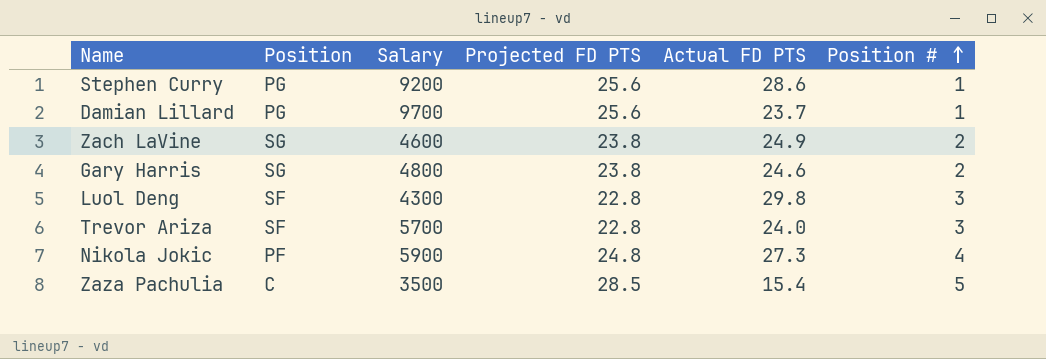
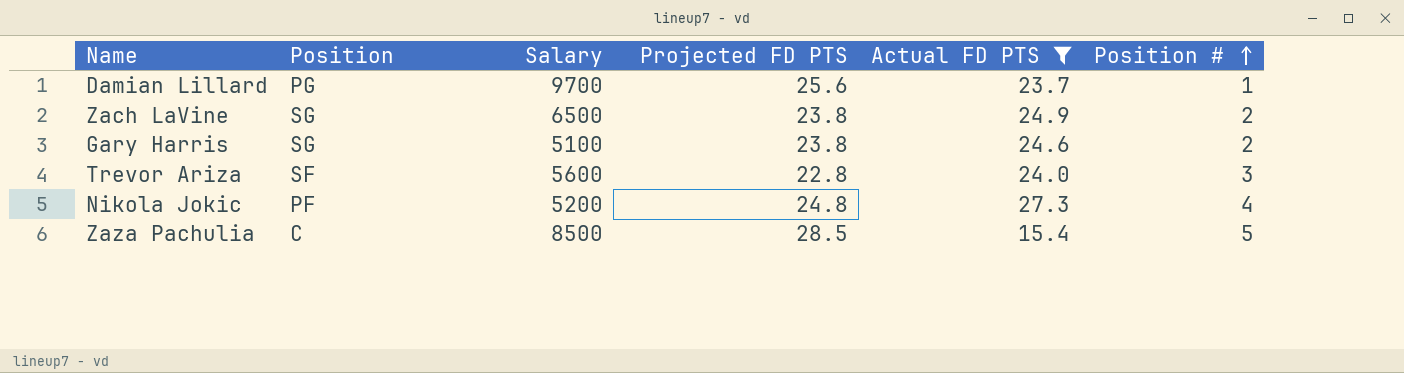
filter: none -> Actual FD PTS <= 27.3
Zach LaVine | Salary: 4600 -> 6500
Gary Harris | Salary: 4800 -> 5100
Trevor Ariza | Salary: 5700 -> 5600
Nikola Jokic | Salary: 5900 -> 5200
Zaza Pachulia | Salary: 3500 -> 8500

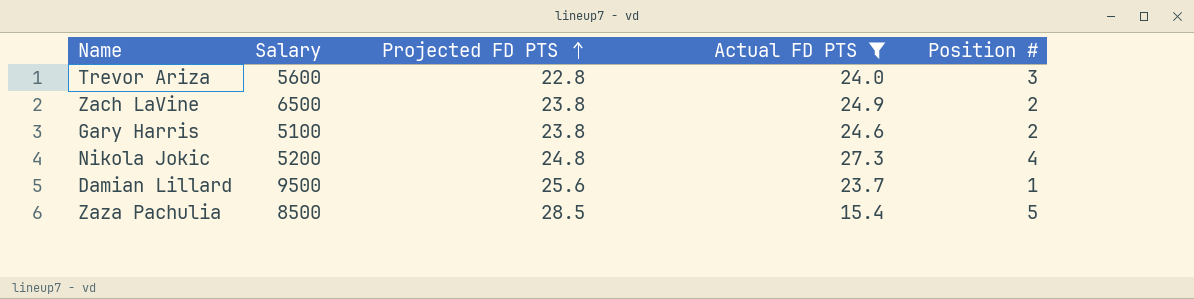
row order: Position # ascending -> Projected FD PTS ascending
column Position | position: 2 -> none
Damian Lillard | Salary: 9700 -> 9500

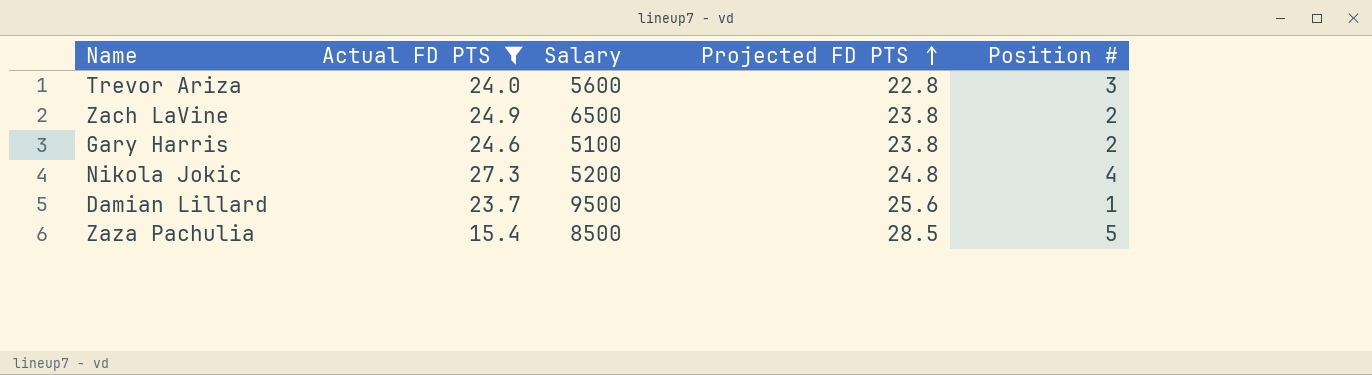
column Actual FD PTS | position: 4 -> 2

